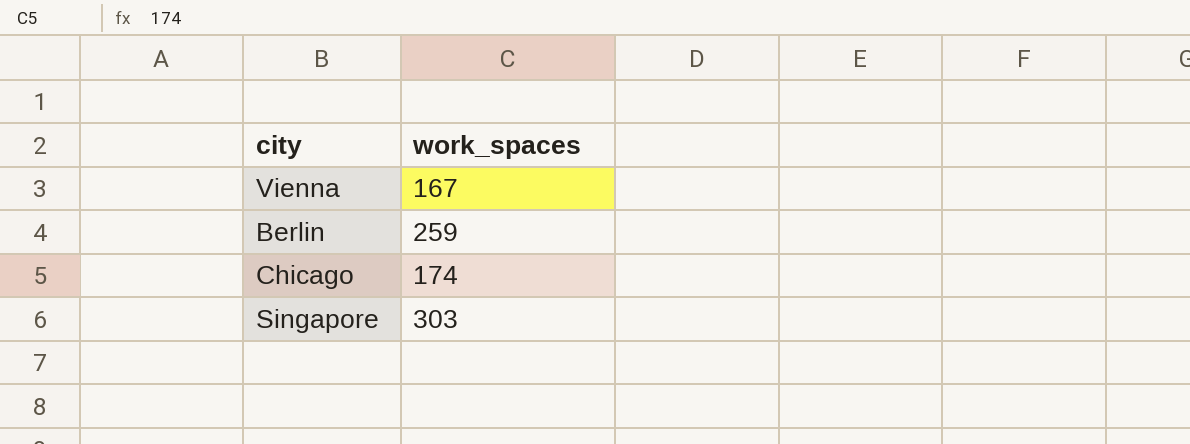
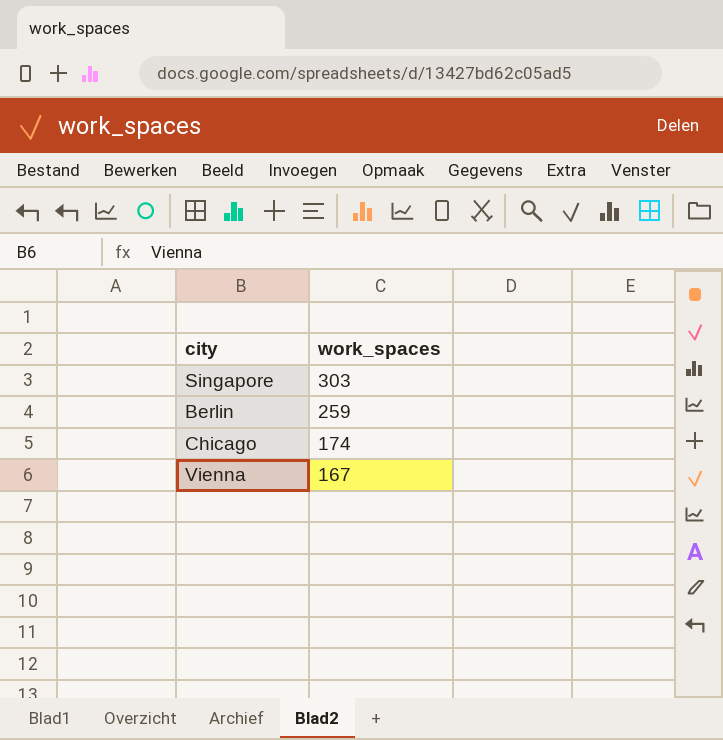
row order: none -> work_spaces descending

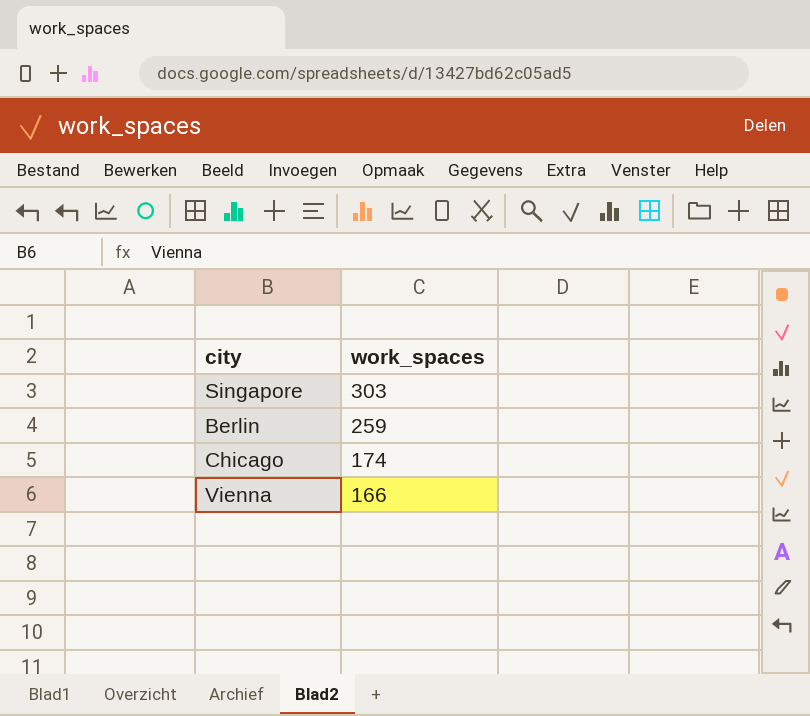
Vienna | work_spaces: 167 -> 166

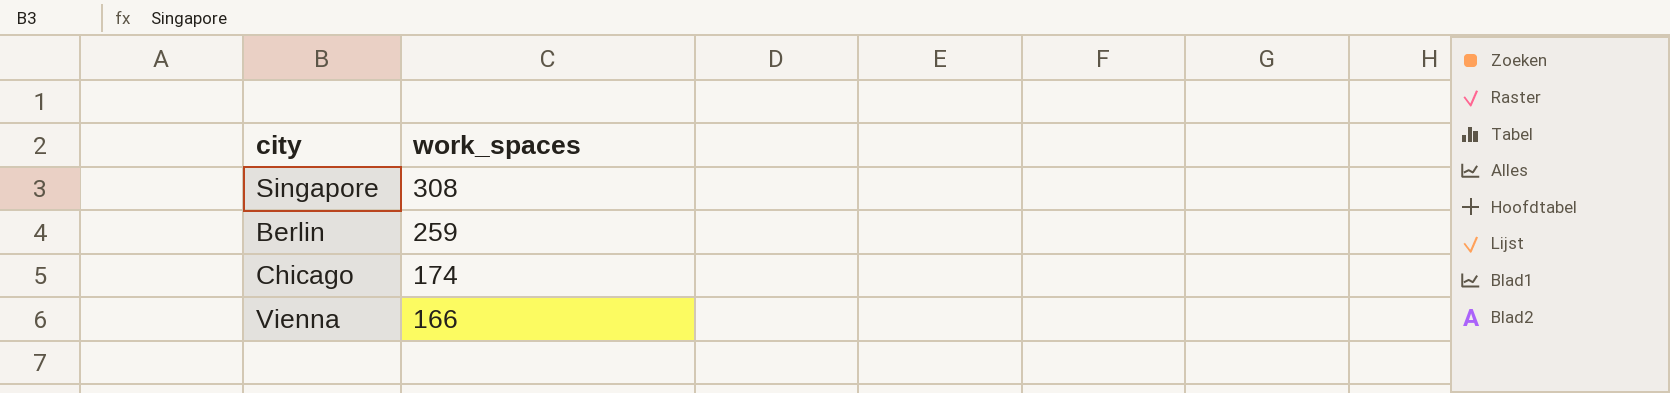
Singapore | work_spaces: 303 -> 308

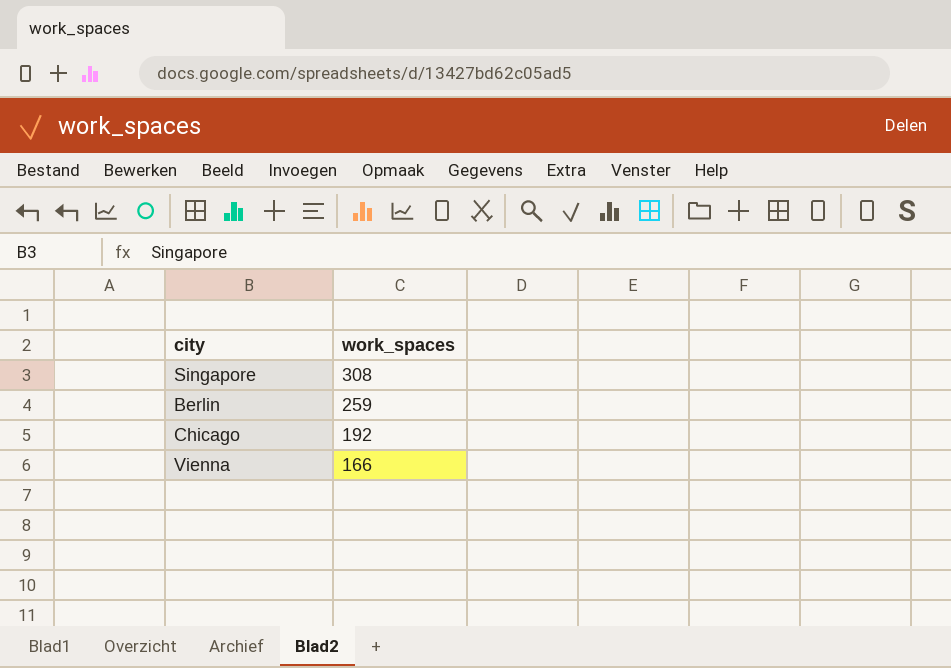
Chicago | work_spaces: 174 -> 192

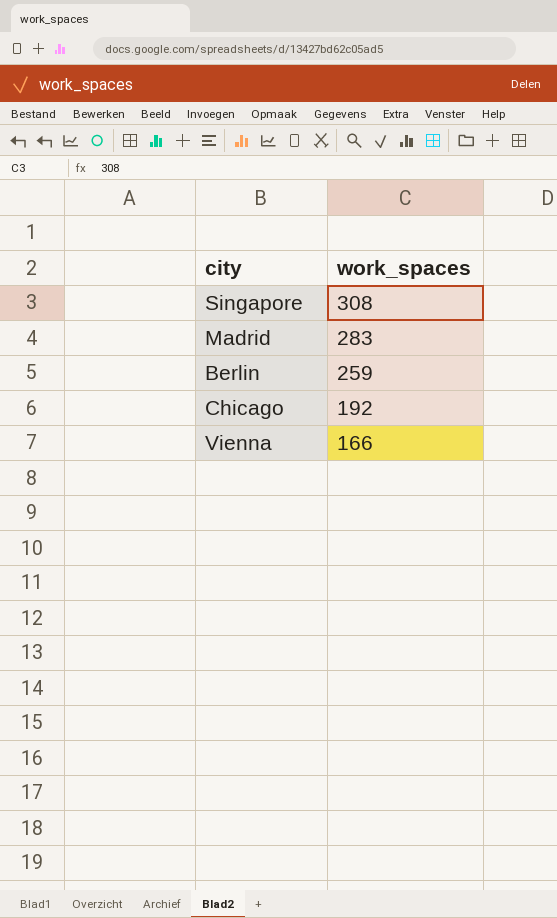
row Madrid: none -> 283

